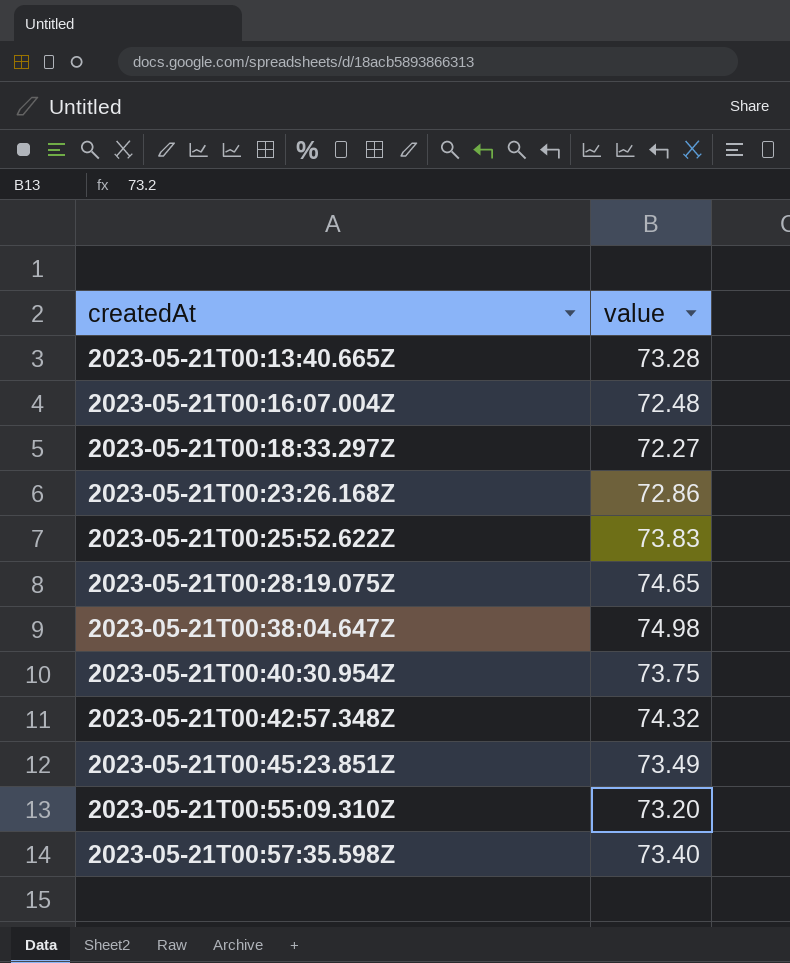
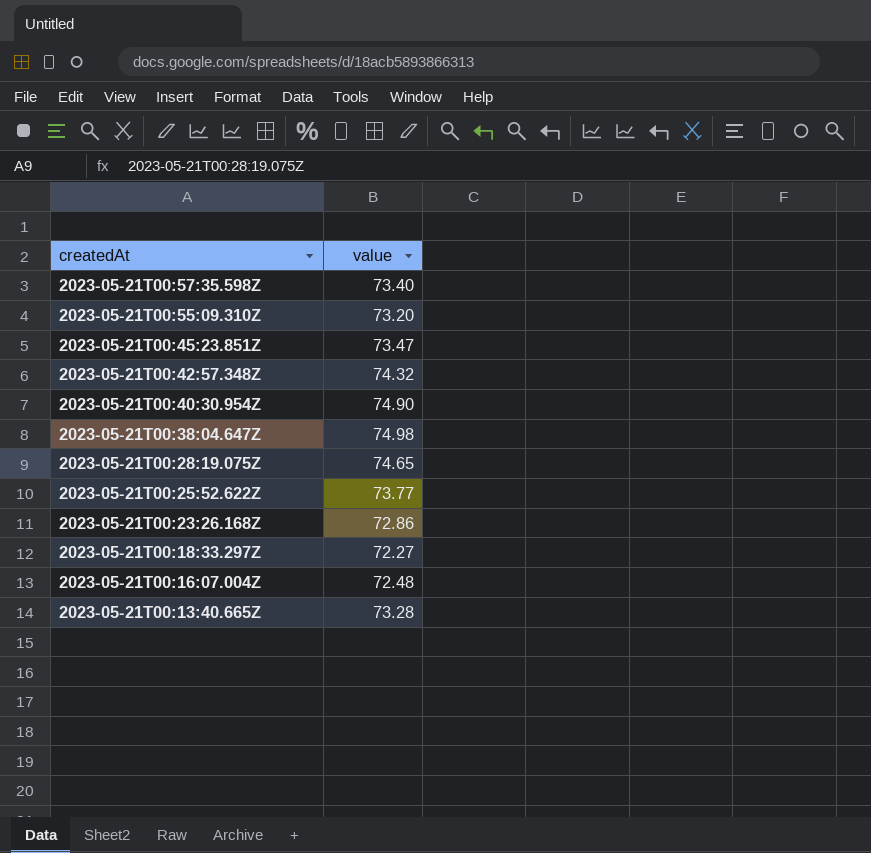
row order: createdAt ascending -> createdAt descending
2023-05-21T00:45:23.851Z | value: 73.49 -> 73.47
2023-05-21T00:40:30.954Z | value: 73.75 -> 74.90
2023-05-21T00:25:52.622Z | value: 73.83 -> 73.77

